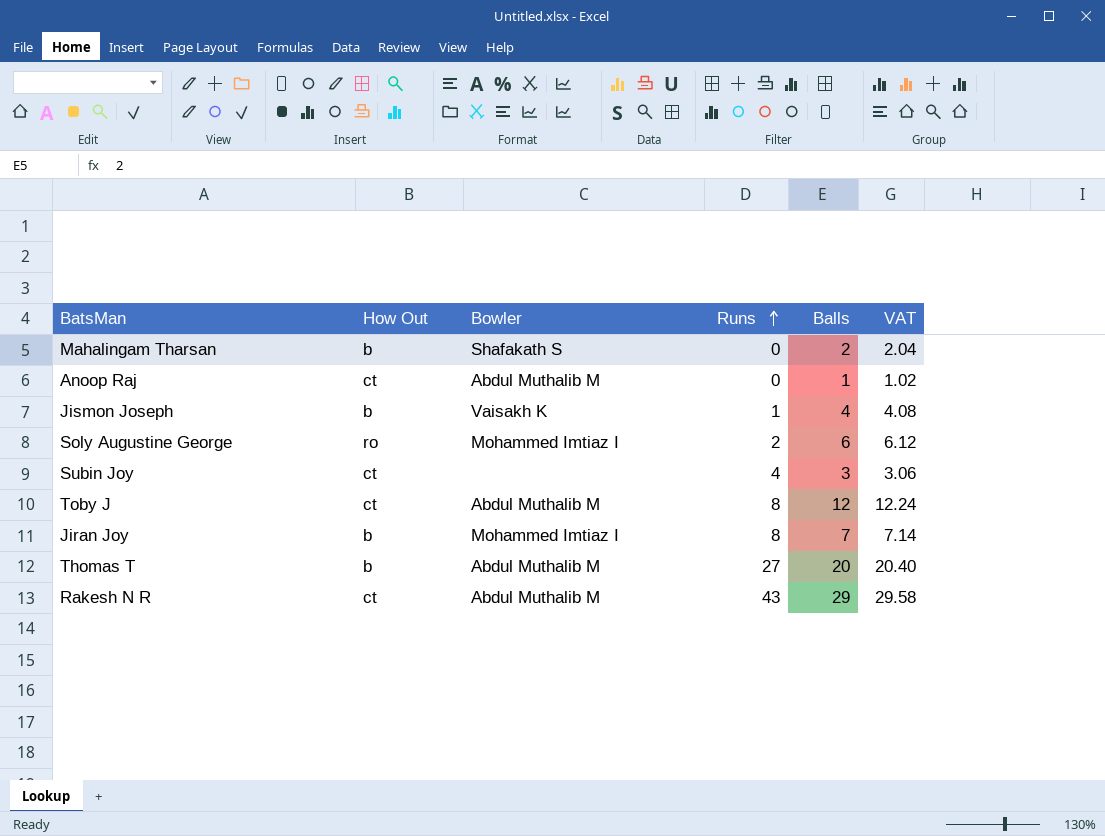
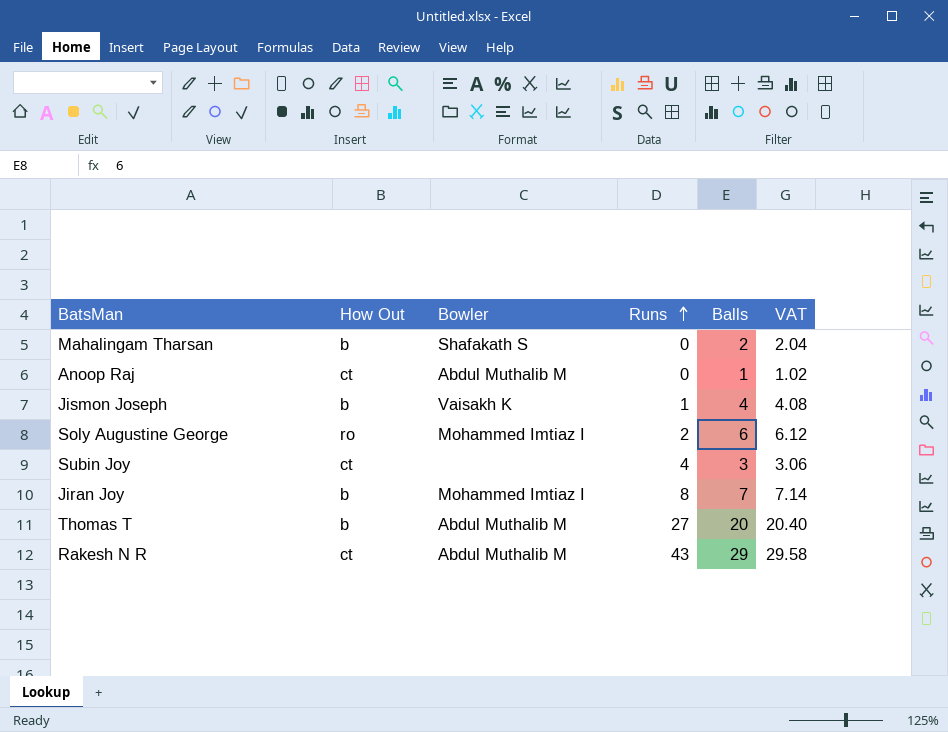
row Toby J: ct | Abdul Muthalib M | 8 | 12 | 12.24 -> none

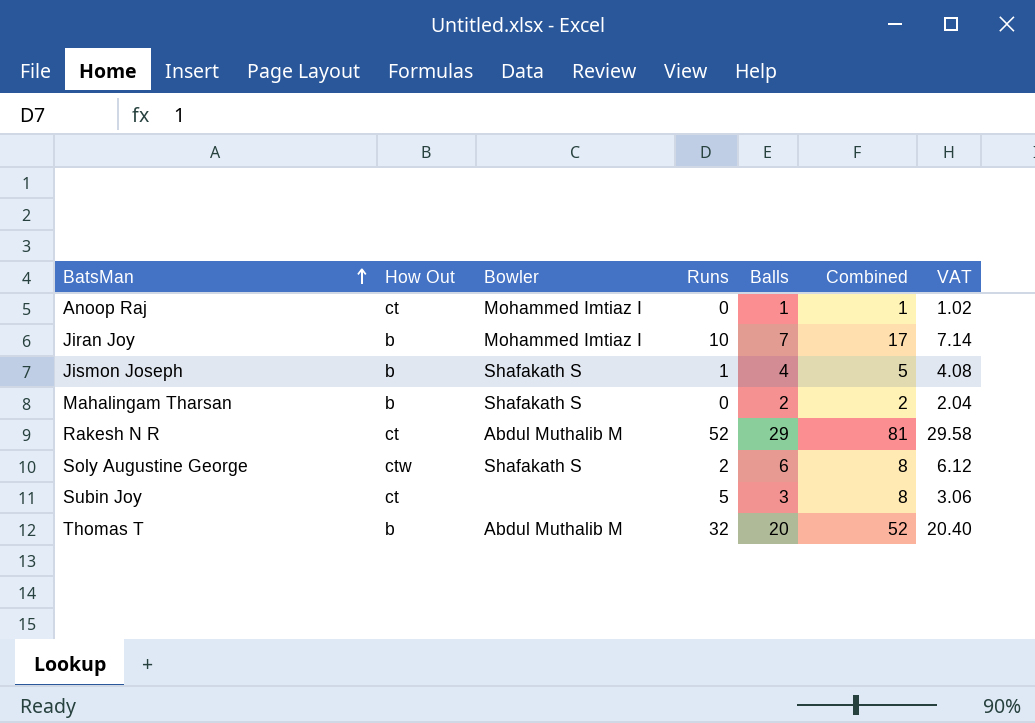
row order: Runs ascending -> BatsMan ascending
column Combined | formula: none -> [Runs] + [Balls]
Anoop Raj | Bowler: Abdul Muthalib M -> Mohammed Imtiaz I
Jiran Joy | Runs: 8 -> 10
Jismon Joseph | Bowler: Vaisakh K -> Shafakath S
Rakesh N R | Runs: 43 -> 52
Soly Augustine George | How Out: ro -> ctw
Soly Augustine George | Bowler: Mohammed Imtiaz I -> Shafakath S
Subin Joy | Runs: 4 -> 5
Thomas T | Runs: 27 -> 32

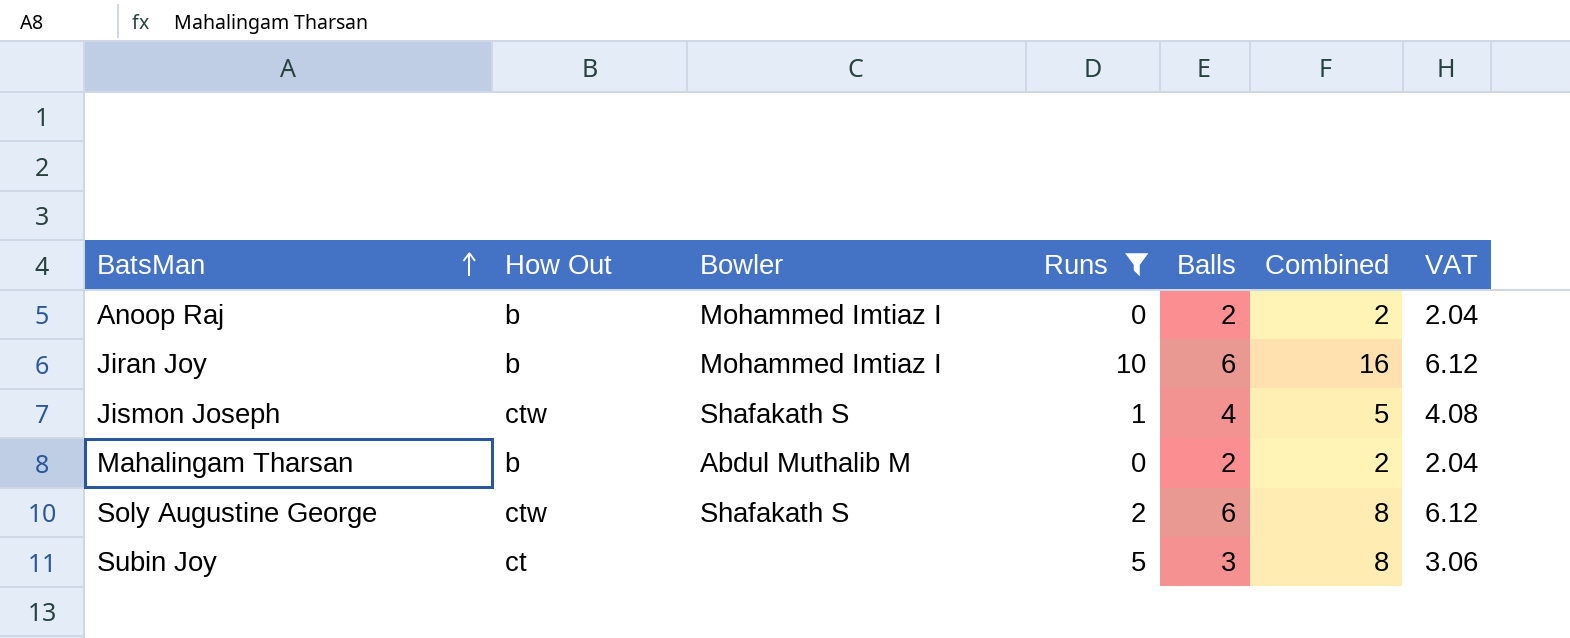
filter: none -> Runs <= 10
Anoop Raj | How Out: ct -> b
Anoop Raj | Balls: 1 -> 2
Anoop Raj | Combined: 1 -> 2
Anoop Raj | VAT: 1.02 -> 2.04
Jiran Joy | Balls: 7 -> 6
Jiran Joy | Combined: 17 -> 16
Jiran Joy | VAT: 7.14 -> 6.12
Jismon Joseph | How Out: b -> ctw
Mahalingam Tharsan | Bowler: Shafakath S -> Abdul Muthalib M

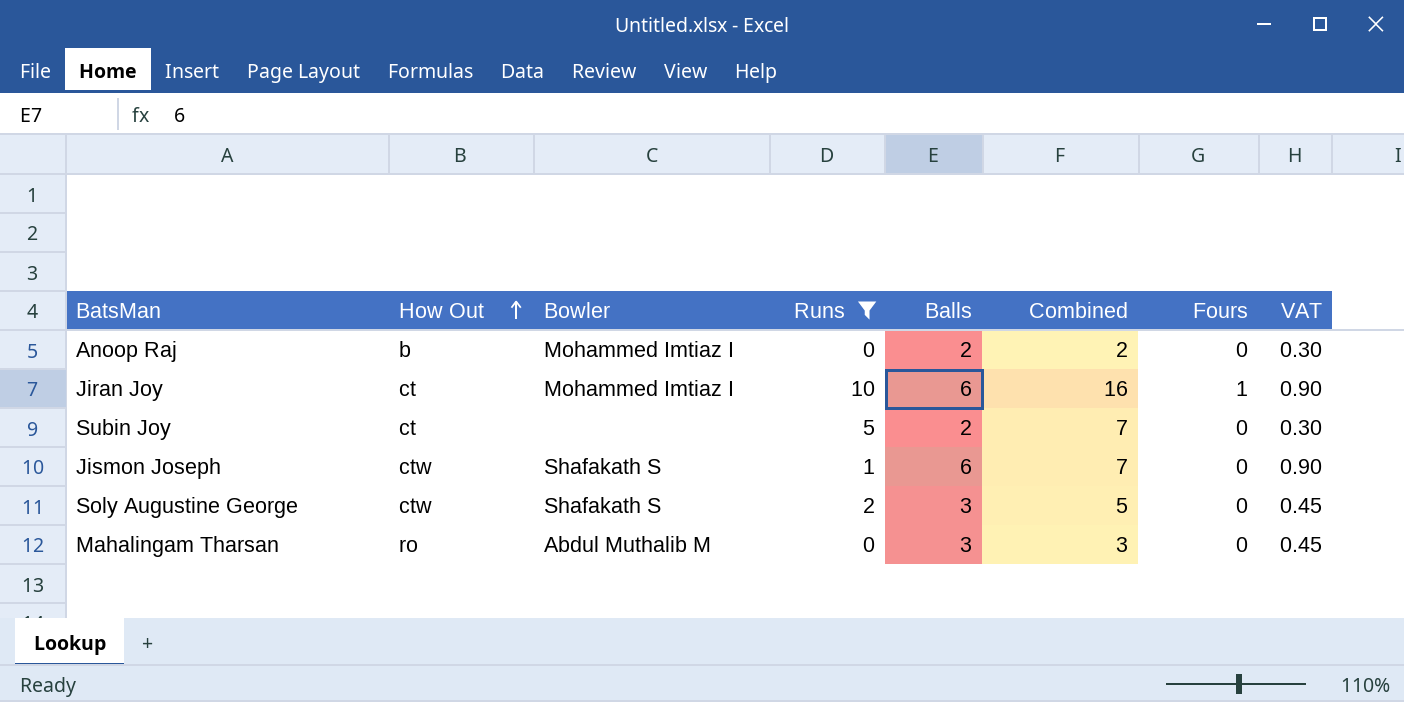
row order: BatsMan ascending -> How Out ascending
column Fours | position: none -> 7
column VAT | formula: [Balls] * 1.02 -> [Balls] * 0.15
Jiran Joy | How Out: b -> ct
Subin Joy | Balls: 3 -> 2
Subin Joy | Combined: 8 -> 7
Jismon Joseph | Balls: 4 -> 6
Jismon Joseph | Combined: 5 -> 7
Soly Augustine George | Balls: 6 -> 3
Soly Augustine George | Combined: 8 -> 5
Mahalingam Tharsan | How Out: b -> ro
Mahalingam Tharsan | Balls: 2 -> 3
Mahalingam Tharsan | Combined: 2 -> 3

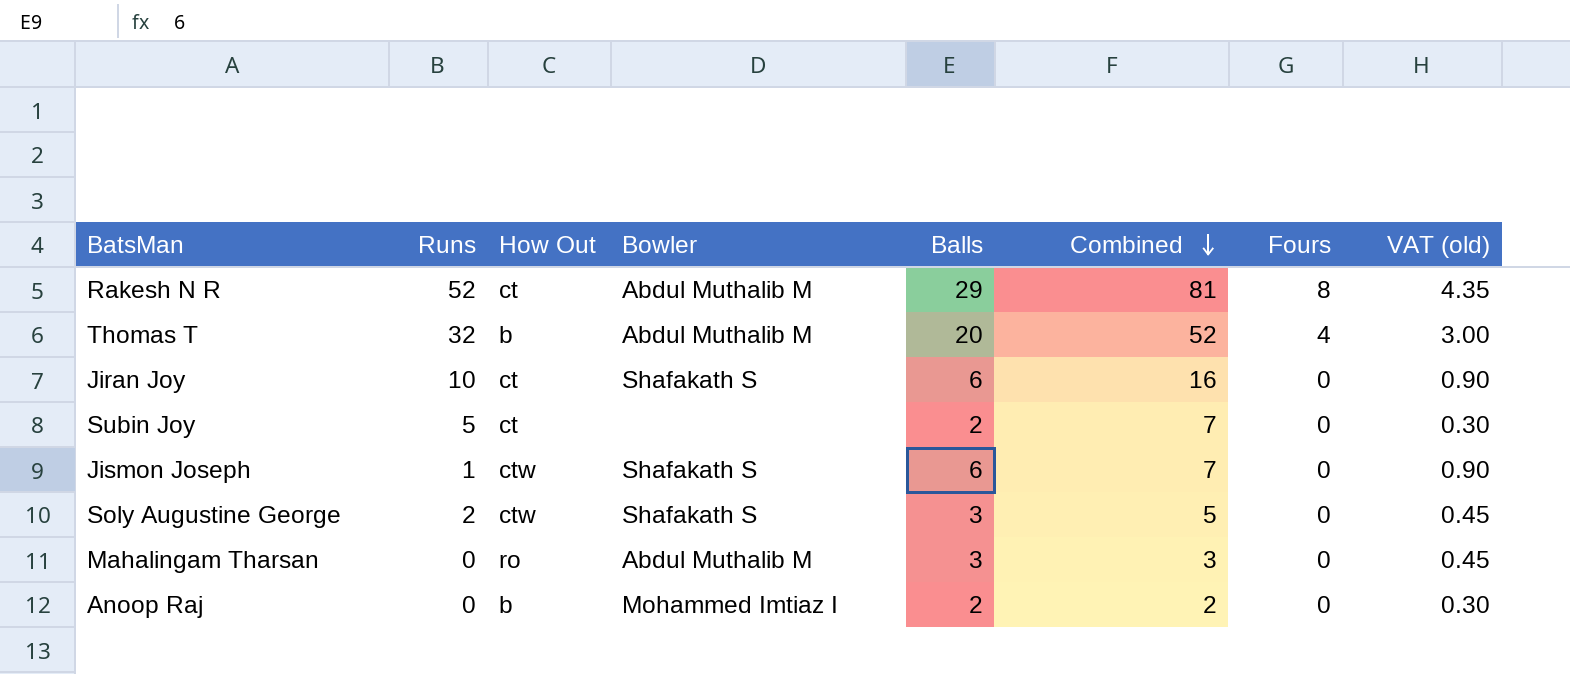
filter: Runs <= 10 -> none
row order: How Out ascending -> Combined descending
column Runs | position: 4 -> 2
column name: VAT -> VAT (old)
Jiran Joy | Bowler: Mohammed Imtiaz I -> Shafakath S
Jiran Joy | Fours: 1 -> 0

